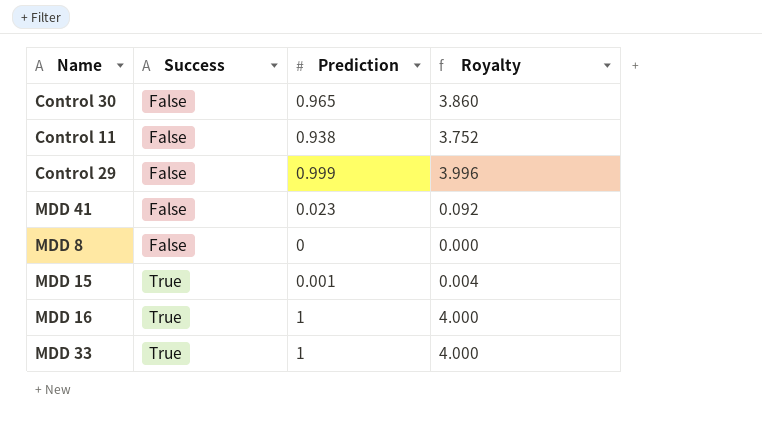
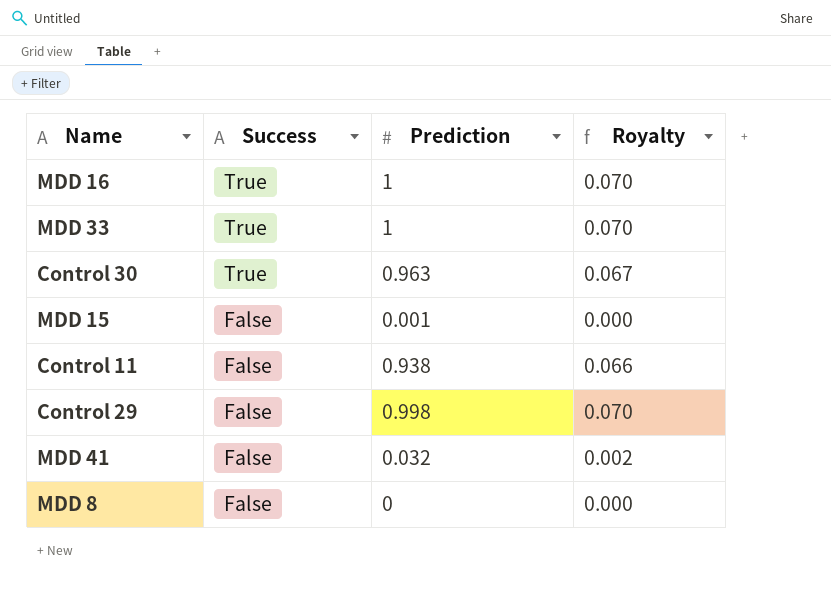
row order: Success ascending -> Success descending
column Royalty | formula: [Prediction] * 4 -> [Prediction] * 0.07
Control 30 | Success: False -> True
Control 30 | Prediction: 0.965 -> 0.963
MDD 15 | Success: True -> False
Control 29 | Prediction: 0.999 -> 0.998
MDD 41 | Prediction: 0.023 -> 0.032

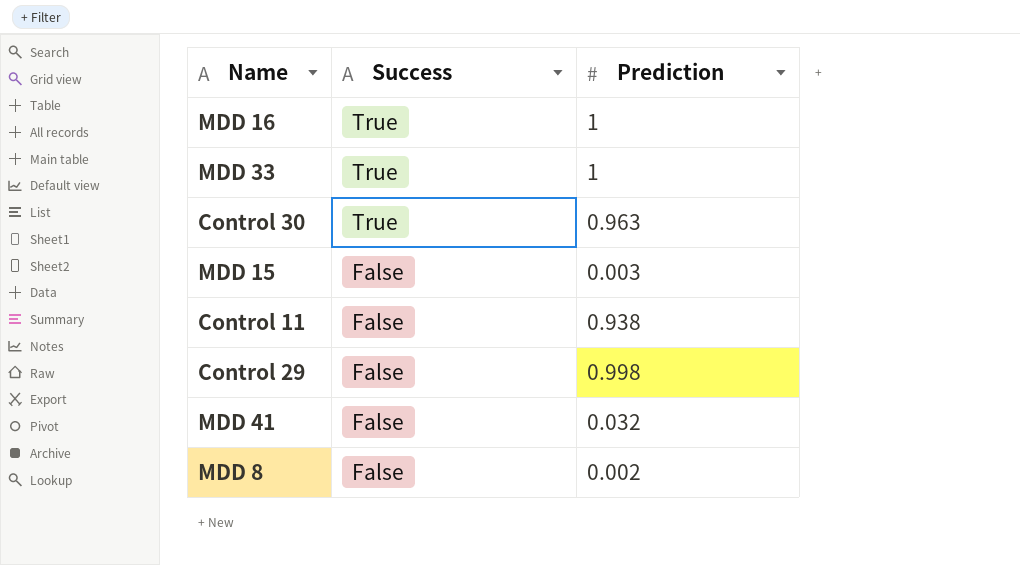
column Royalty | formula: [Prediction] * 0.07 -> none
MDD 15 | Prediction: 0.001 -> 0.003
MDD 8 | Prediction: 0 -> 0.002

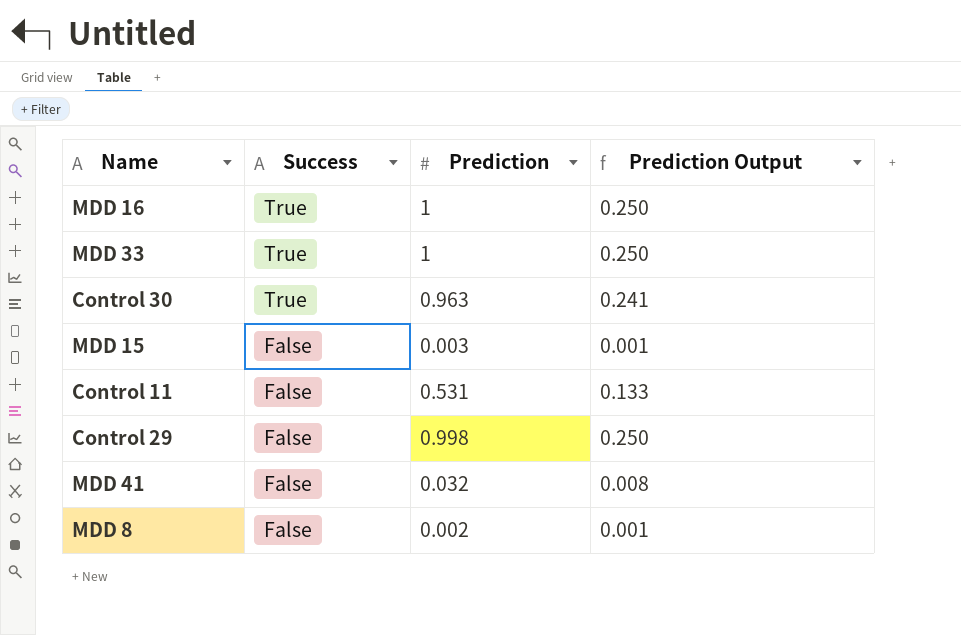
column Prediction Output | formula: none -> [Prediction] * 0.25
Control 11 | Prediction: 0.938 -> 0.531

